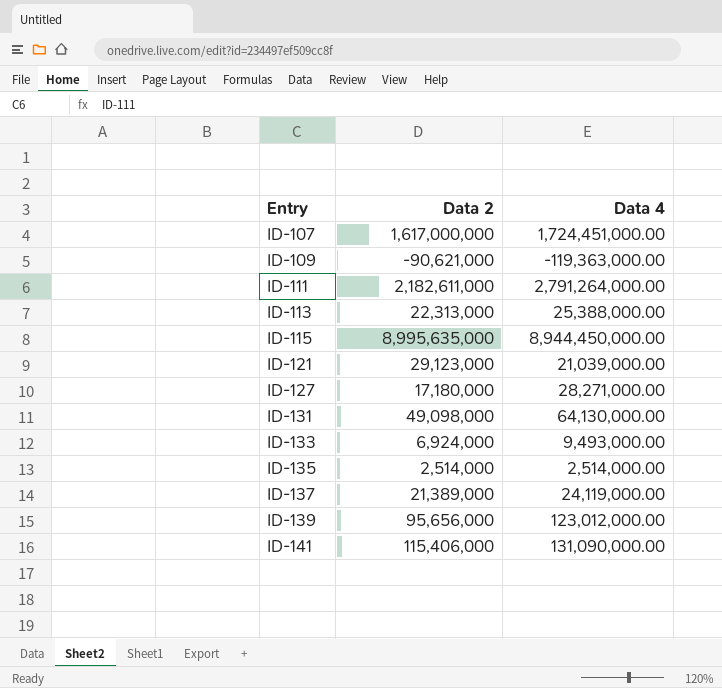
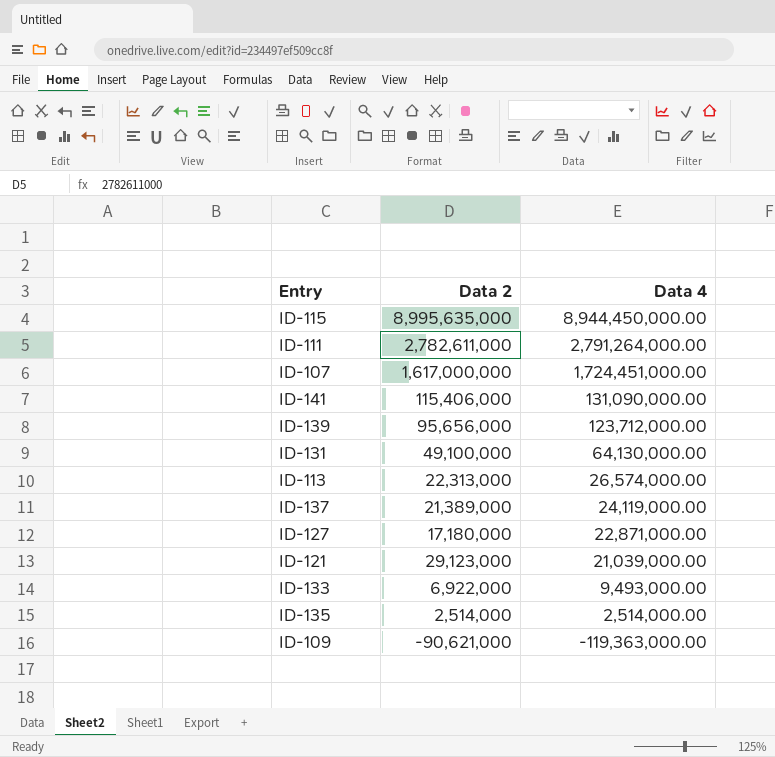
row order: Entry ascending -> Data 4 descending
ID-111 | Data 2: 2,182,611,000 -> 2,782,611,000
ID-139 | Data 4: 123,012,000.00 -> 123,712,000.00
ID-131 | Data 2: 49,098,000 -> 49,100,000
ID-113 | Data 4: 25,388,000.00 -> 26,574,000.00
ID-127 | Data 4: 28,271,000.00 -> 22,871,000.00
ID-133 | Data 2: 6,924,000 -> 6,922,000

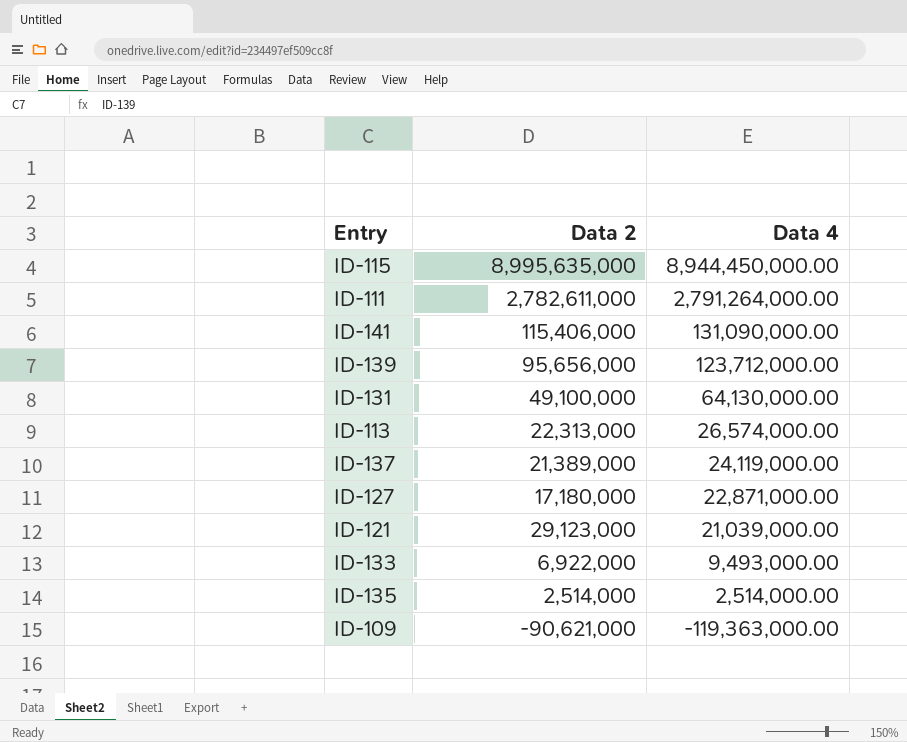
row ID-107: 1,617,000,000 | 1,724,451,000.00 -> none

